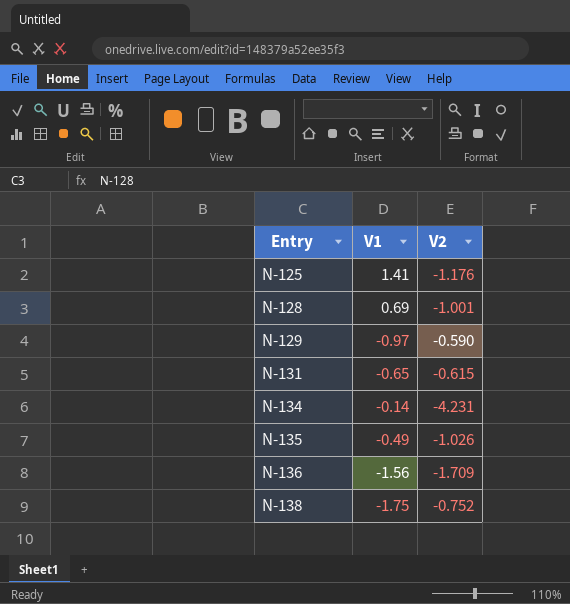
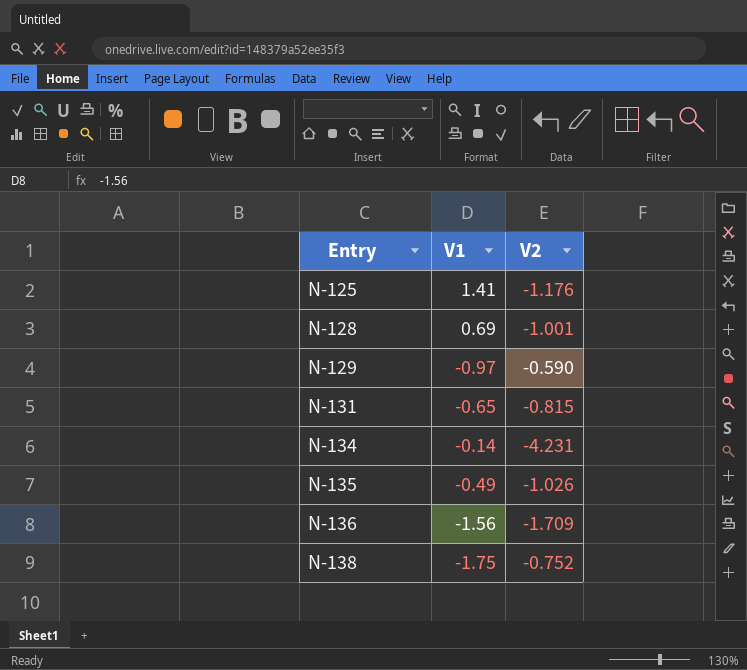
N-131 | V2: -0.615 -> -0.815

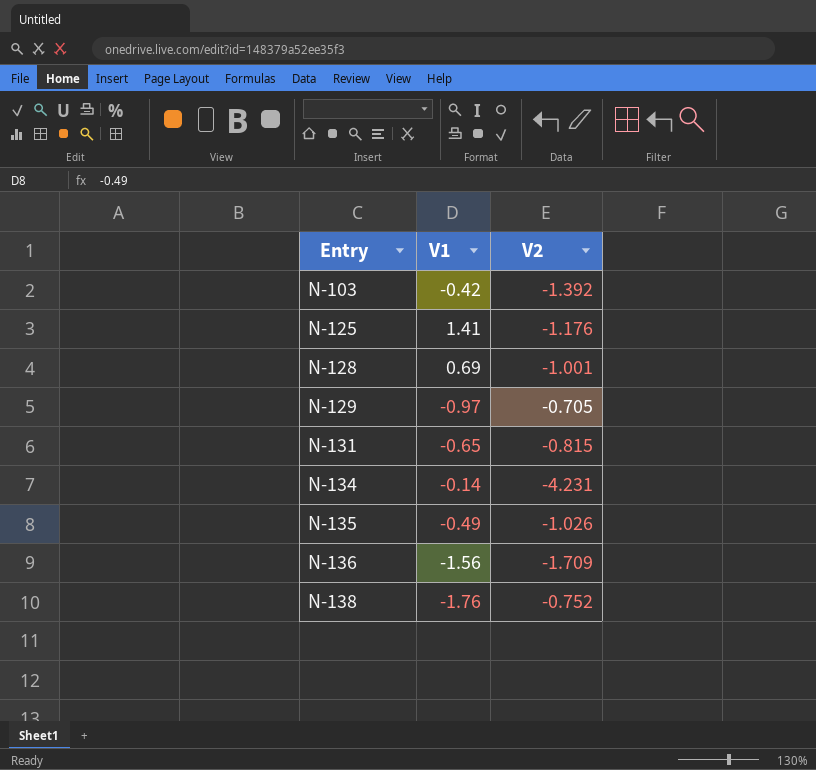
row N-103: none -> -0.42 | -1.392
N-129 | V2: -0.590 -> -0.705
N-138 | V1: -1.75 -> -1.76

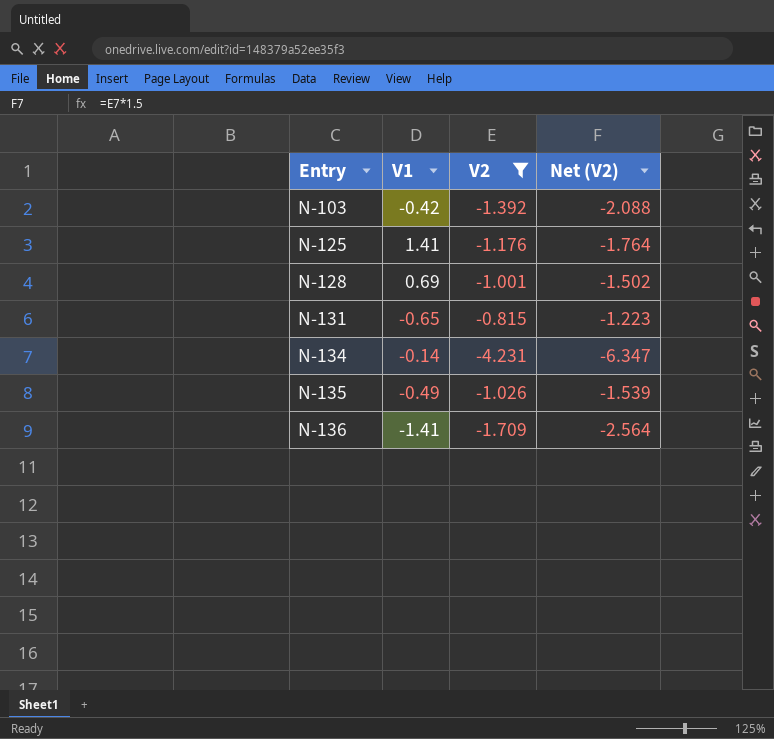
filter: none -> V2 <= -0.815
column Net (V2) | formula: none -> [V2] * 1.5
N-136 | V1: -1.56 -> -1.41

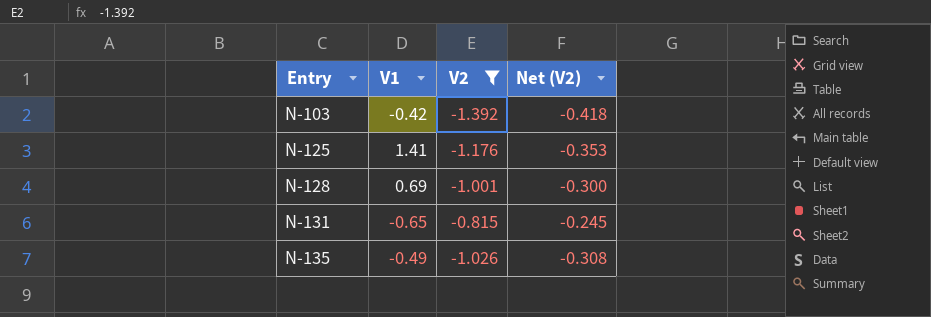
column Net (V2) | formula: [V2] * 1.5 -> [V2] * 0.3
row N-134: -0.14 | -4.231 | -6.347 -> none
row N-136: -1.41 | -1.709 | -2.564 -> none

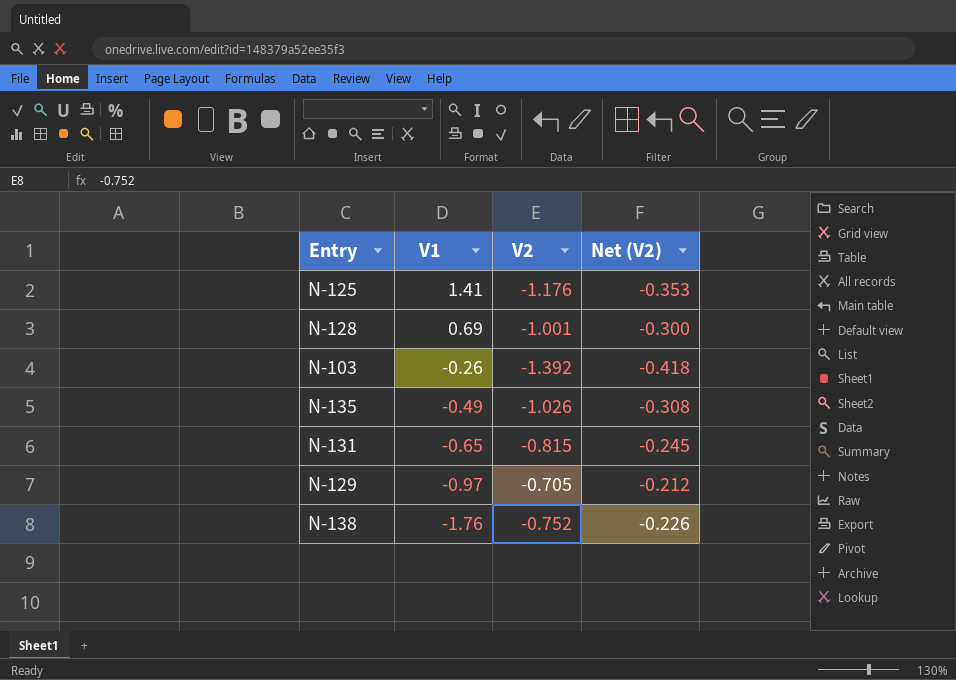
filter: V2 <= -0.815 -> none
row order: Entry ascending -> V1 descending
N-103 | V1: -0.42 -> -0.26

